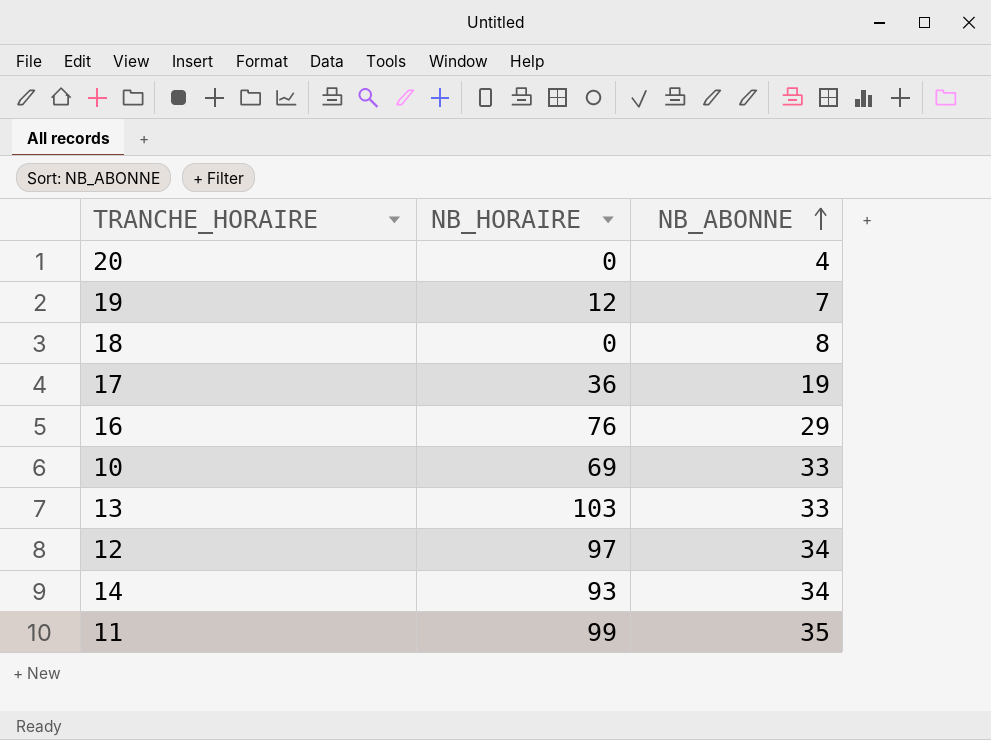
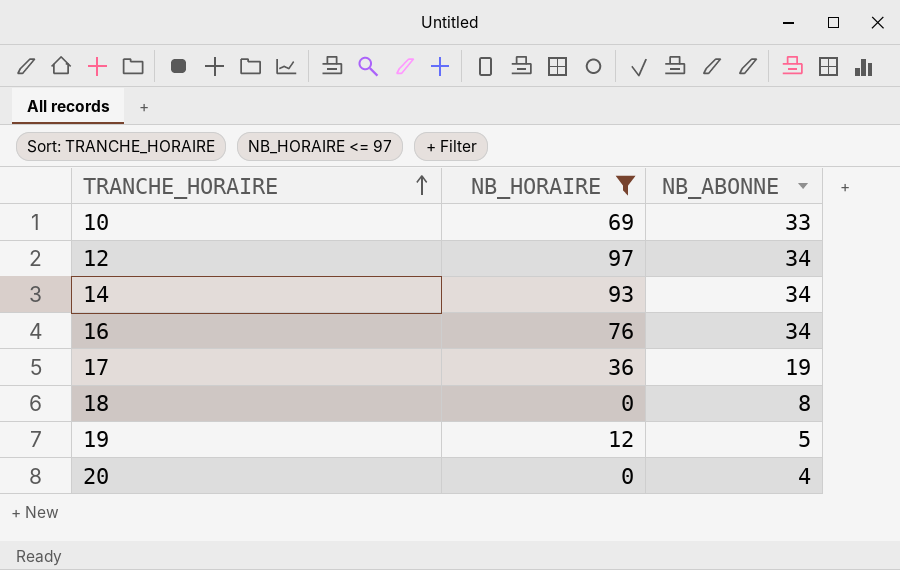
filter: none -> NB_HORAIRE <= 97
row order: NB_ABONNE ascending -> TRANCHE_HORAIRE ascending
16 | NB_ABONNE: 29 -> 34
19 | NB_ABONNE: 7 -> 5

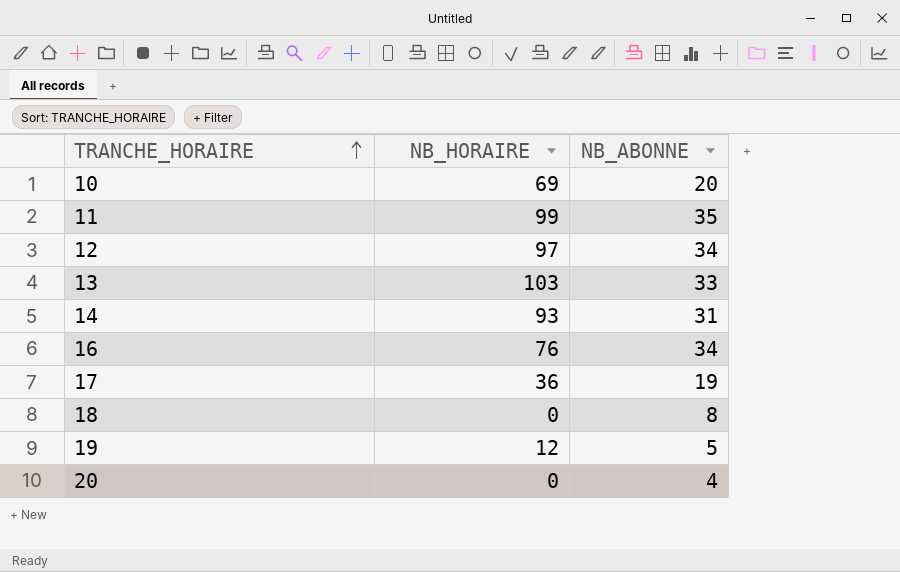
filter: NB_HORAIRE <= 97 -> none
10 | NB_ABONNE: 33 -> 20
14 | NB_ABONNE: 34 -> 31

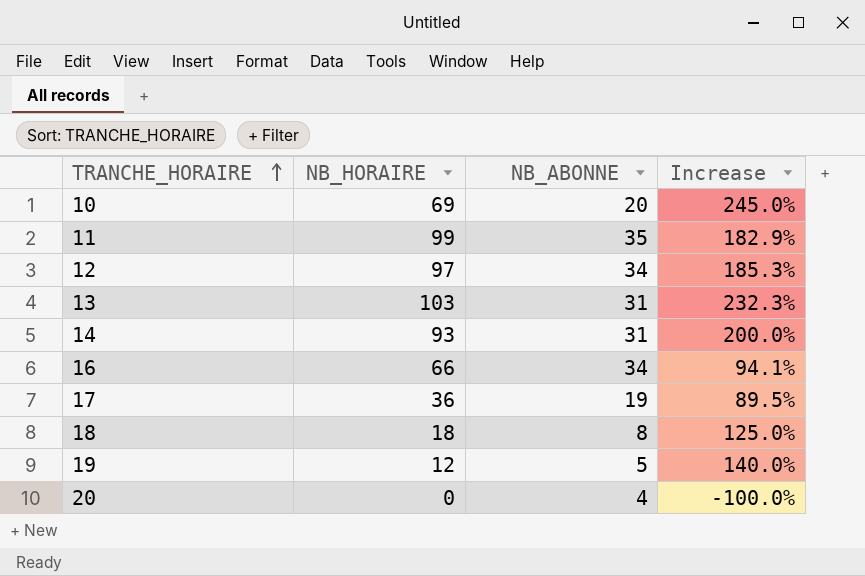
column Increase | formula: none -> ([NB_HORAIRE] - [NB_ABONNE]) / [NB_ABONNE]
13 | NB_ABONNE: 33 -> 31
16 | NB_HORAIRE: 76 -> 66
18 | NB_HORAIRE: 0 -> 18

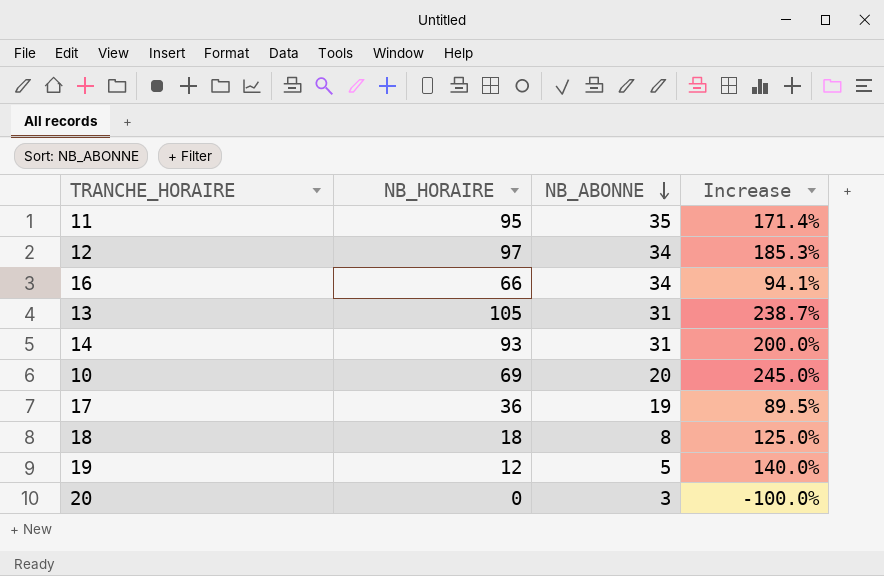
row order: TRANCHE_HORAIRE ascending -> NB_ABONNE descending
11 | NB_HORAIRE: 99 -> 95
11 | Increase: 182.9% -> 171.4%
13 | NB_HORAIRE: 103 -> 105
13 | Increase: 232.3% -> 238.7%
20 | NB_ABONNE: 4 -> 3

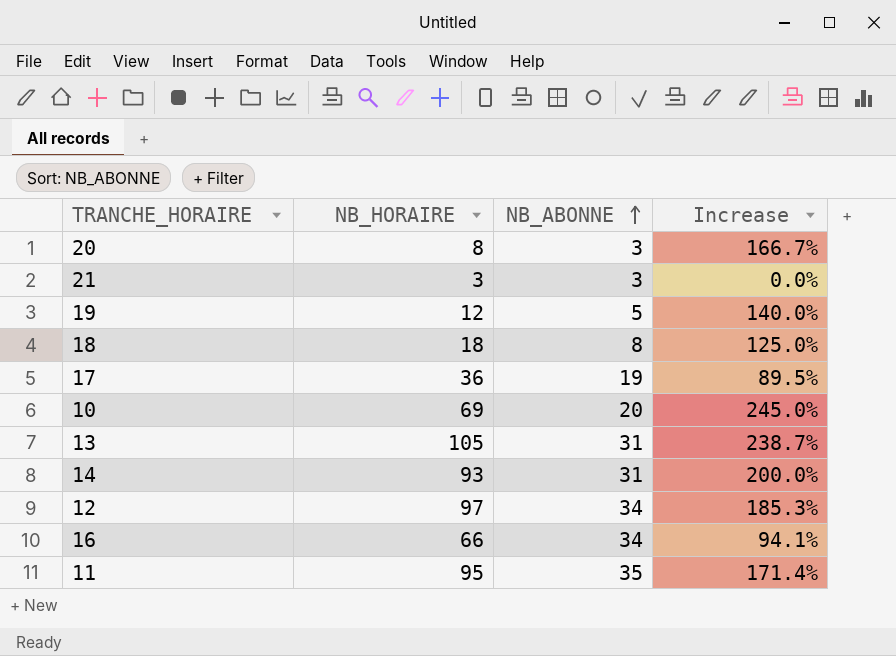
row order: NB_ABONNE descending -> NB_ABONNE ascending
20 | NB_HORAIRE: 0 -> 8
20 | Increase: -100.0% -> 166.7%
row 21: none -> 3 | 3 | 0.0%

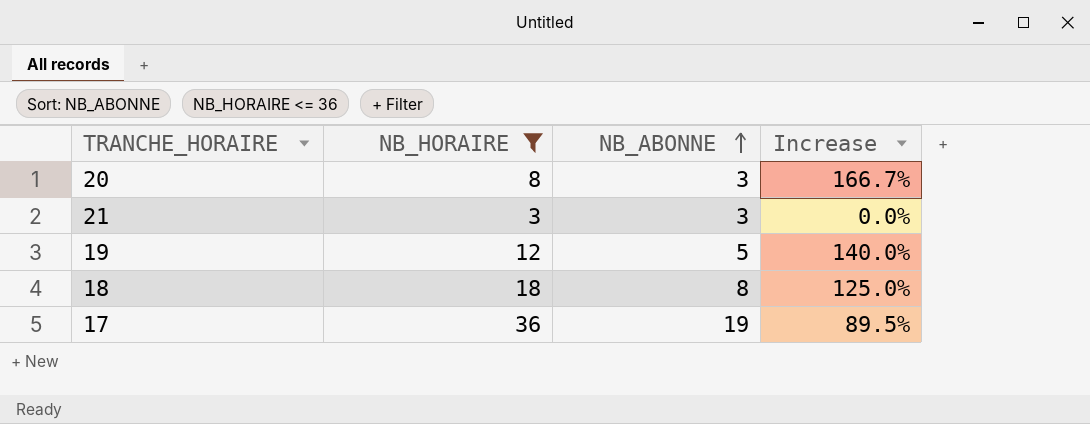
filter: none -> NB_HORAIRE <= 36

